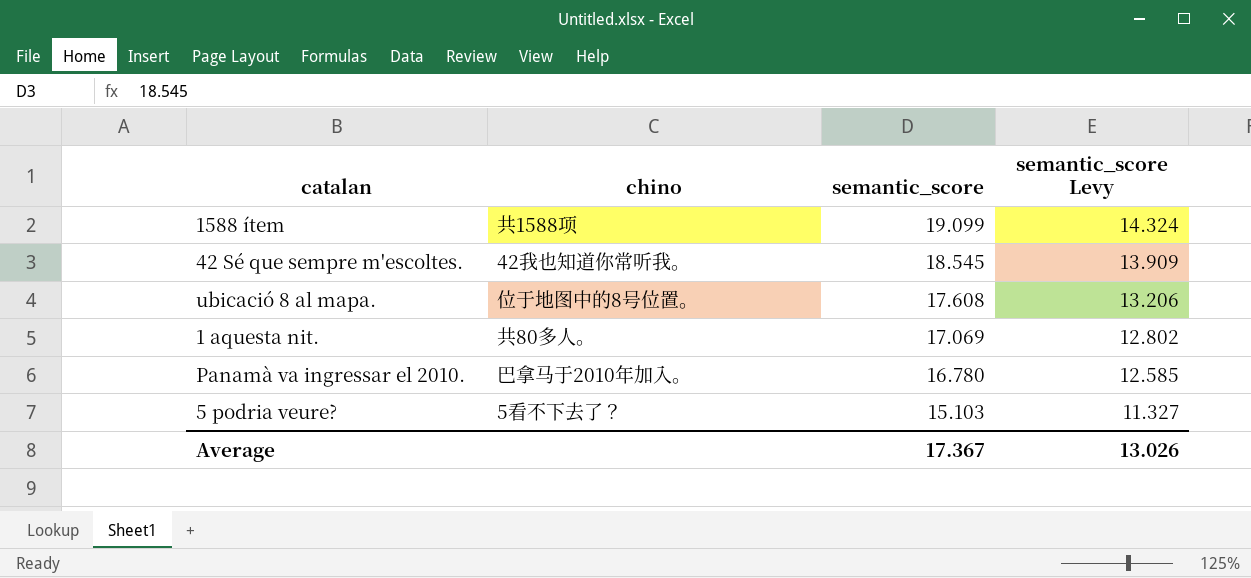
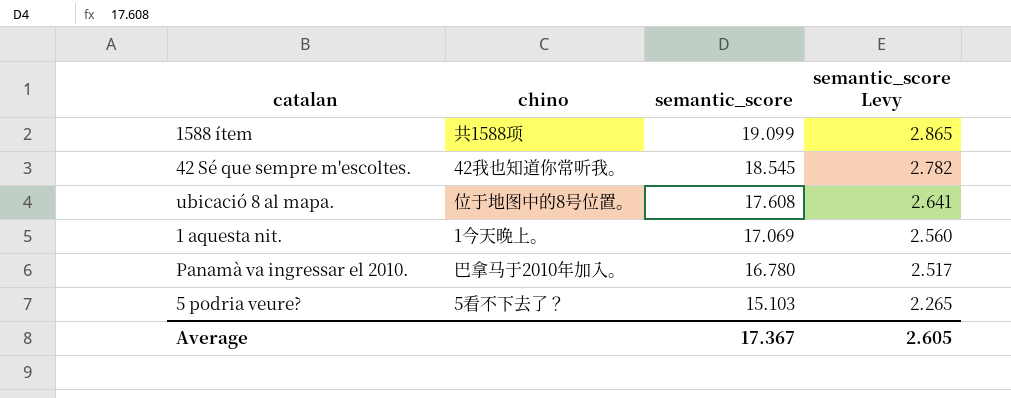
column semantic_score Levy | formula: [semantic_score] * 0.75 -> [semantic_score] * 0.15
1 aquesta nit. | chino: 共80多人。 -> 1今天晚上。
Average | semantic_score Levy: 13.026 -> 2.605

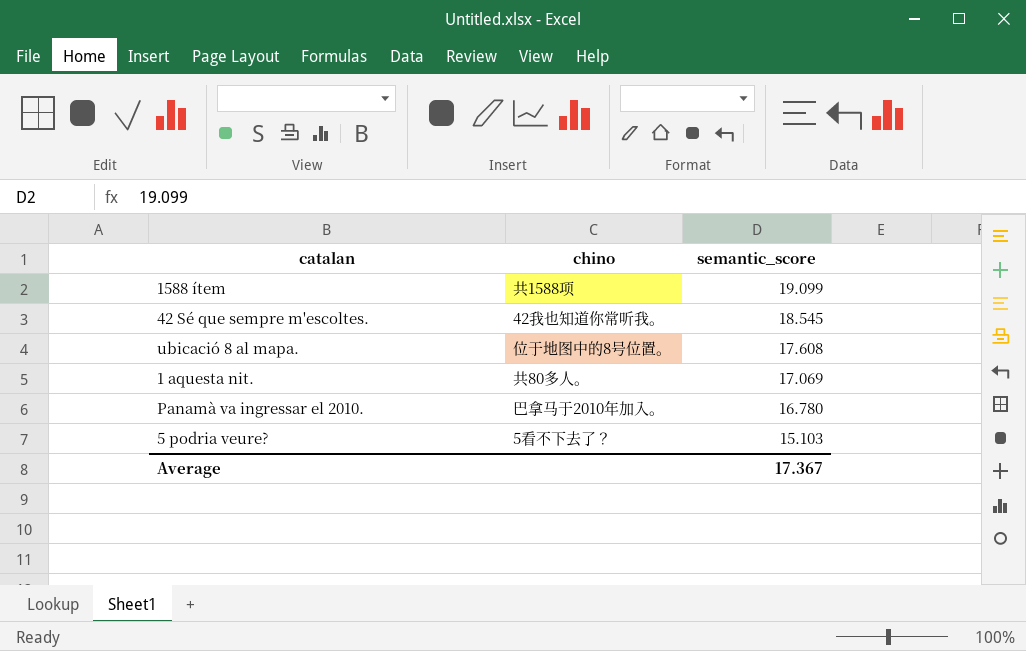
column semantic_score Levy | formula: [semantic_score] * 0.15 -> none
1 aquesta nit. | chino: 1今天晚上。 -> 共80多人。

